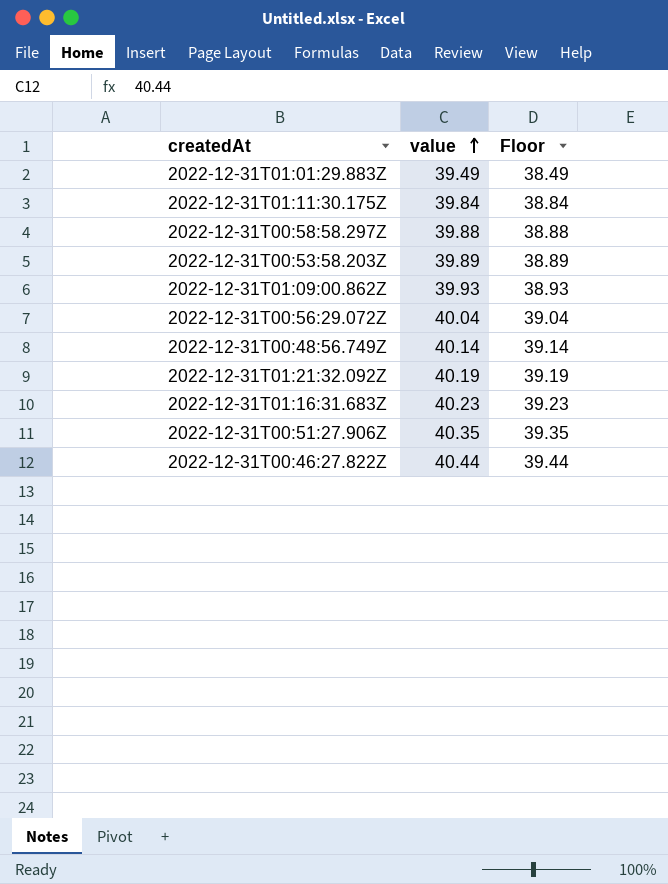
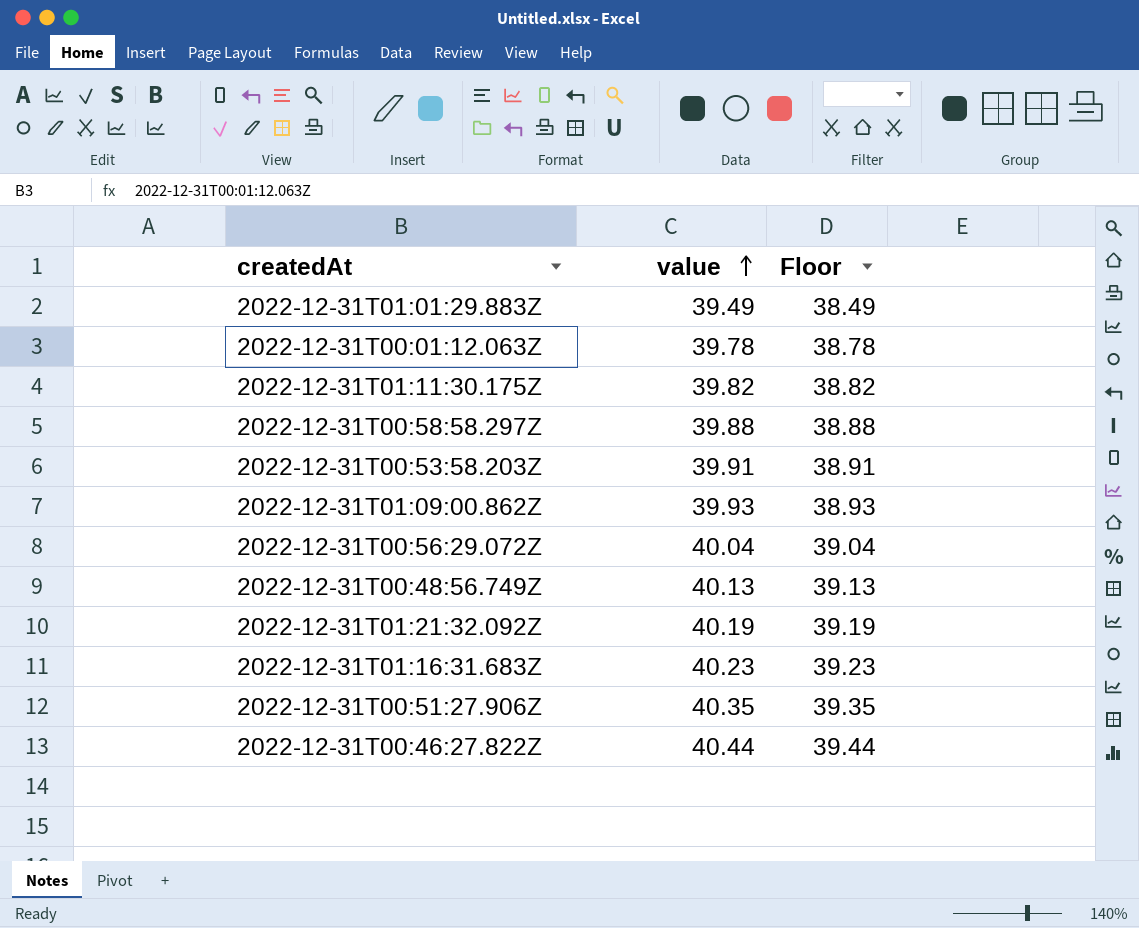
row 2022-12-31T00:01:12.063Z: none -> 39.78 | 38.78
2022-12-31T01:11:30.175Z | value: 39.84 -> 39.82
2022-12-31T01:11:30.175Z | Floor: 38.84 -> 38.82
2022-12-31T00:53:58.203Z | value: 39.89 -> 39.91
2022-12-31T00:53:58.203Z | Floor: 38.89 -> 38.91
2022-12-31T00:48:56.749Z | value: 40.14 -> 40.13
2022-12-31T00:48:56.749Z | Floor: 39.14 -> 39.13

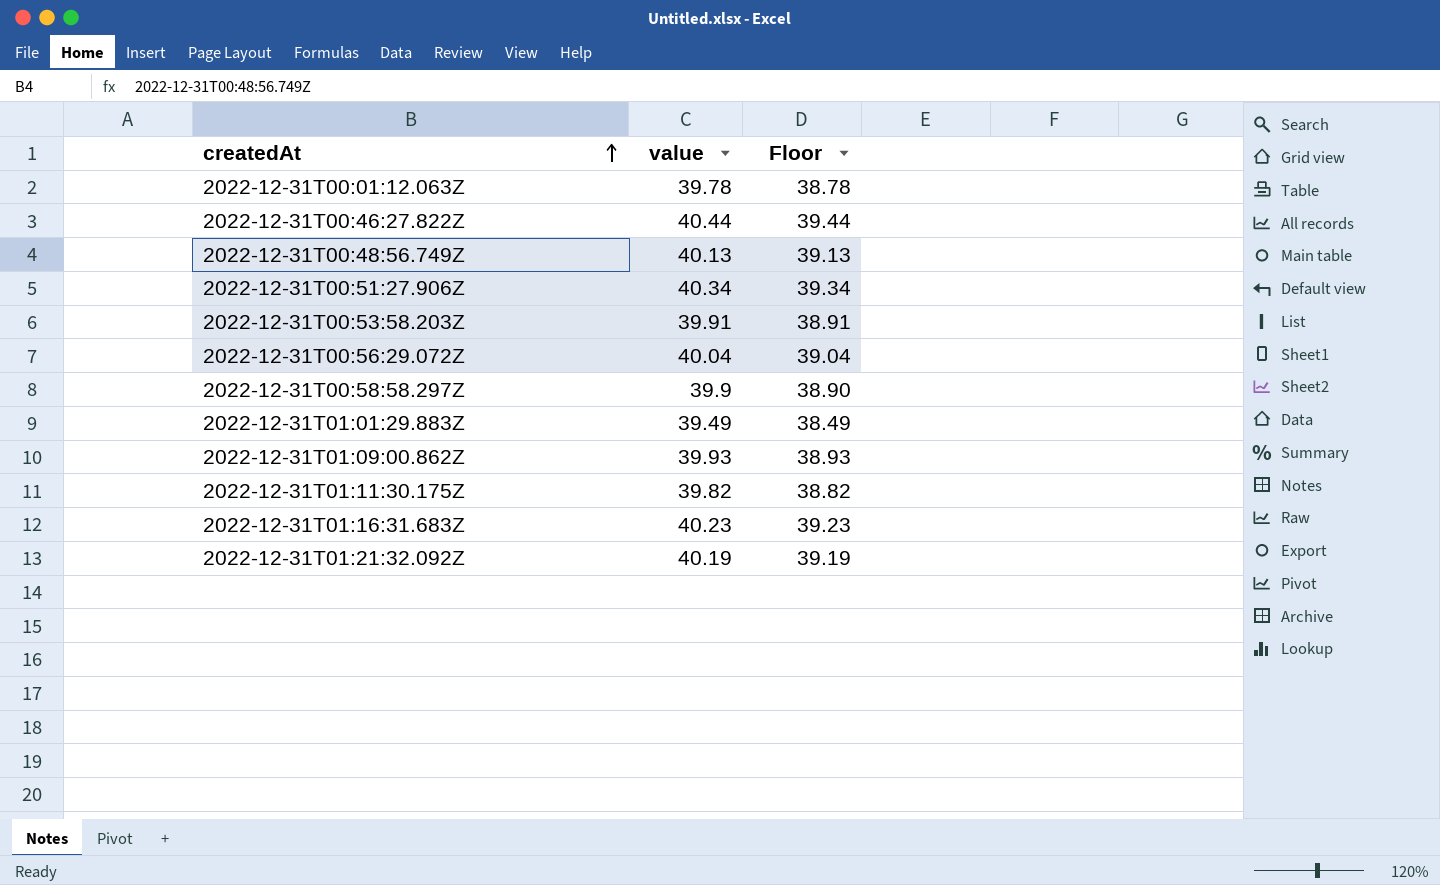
row order: value ascending -> createdAt ascending
2022-12-31T00:51:27.906Z | value: 40.35 -> 40.34
2022-12-31T00:51:27.906Z | Floor: 39.35 -> 39.34
2022-12-31T00:58:58.297Z | value: 39.88 -> 39.9
2022-12-31T00:58:58.297Z | Floor: 38.88 -> 38.90

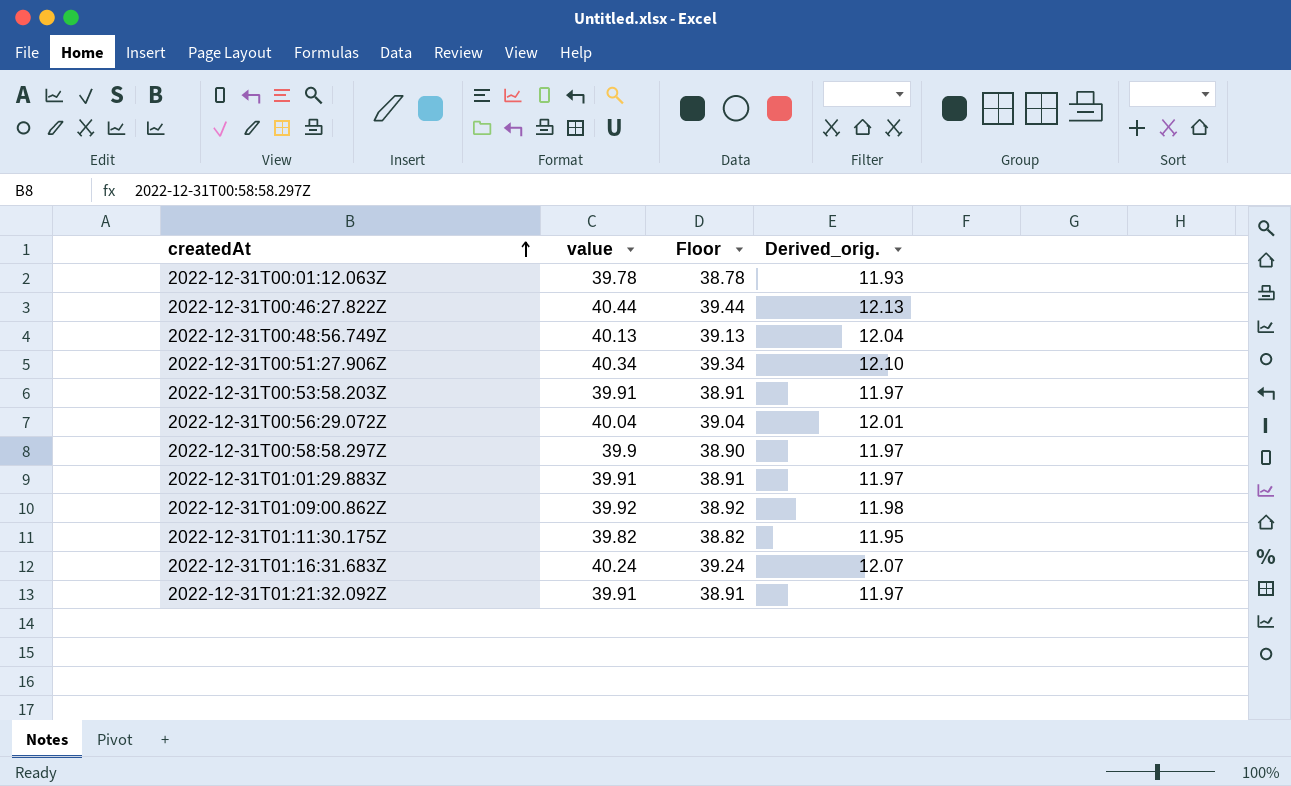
column Derived_orig. | formula: none -> [value] * 0.3
2022-12-31T01:01:29.883Z | value: 39.49 -> 39.91
2022-12-31T01:01:29.883Z | Floor: 38.49 -> 38.91
2022-12-31T01:09:00.862Z | value: 39.93 -> 39.92
2022-12-31T01:09:00.862Z | Floor: 38.93 -> 38.92
2022-12-31T01:16:31.683Z | value: 40.23 -> 40.24
2022-12-31T01:16:31.683Z | Floor: 39.23 -> 39.24
2022-12-31T01:21:32.092Z | value: 40.19 -> 39.91
2022-12-31T01:21:32.092Z | Floor: 39.19 -> 38.91

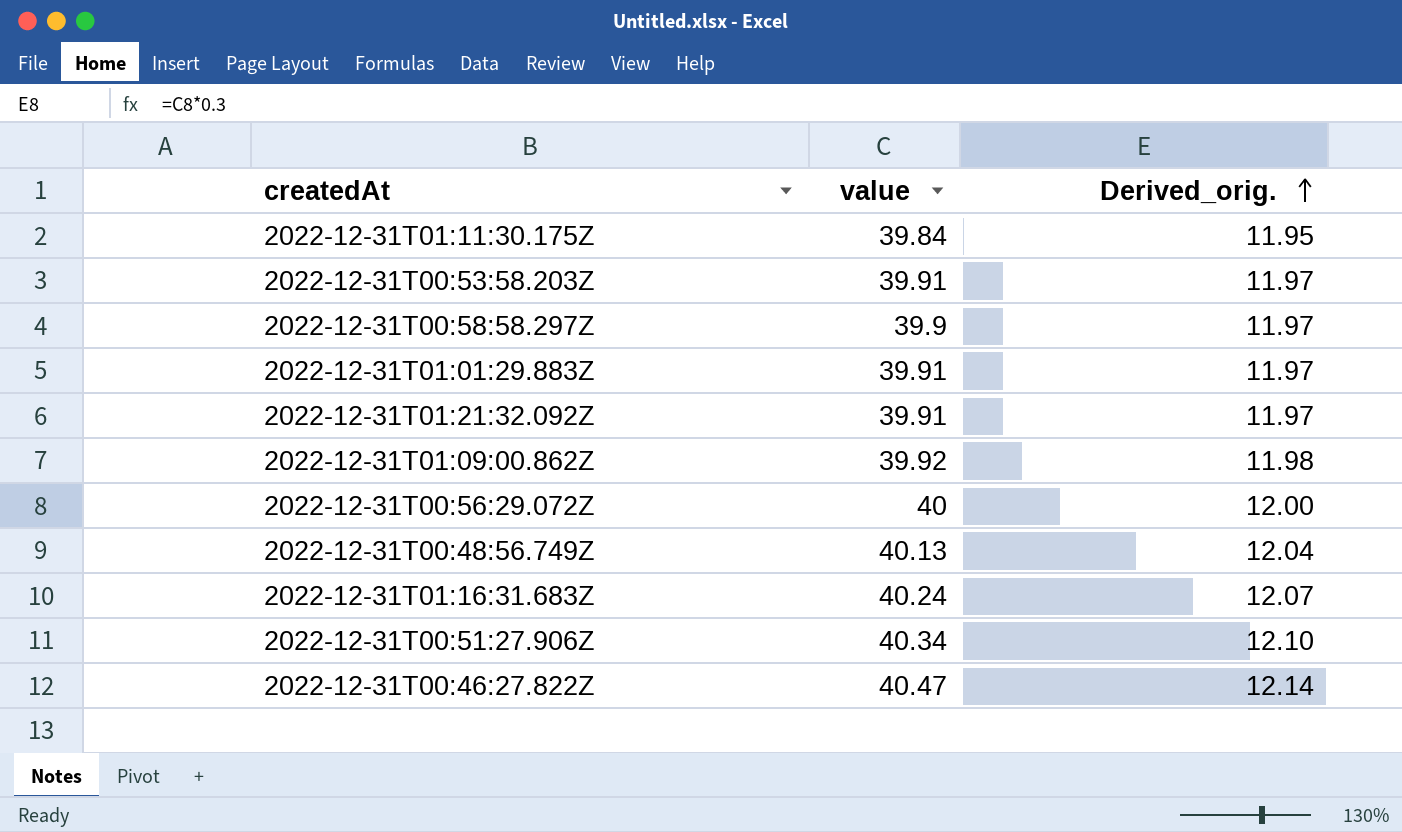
row order: createdAt ascending -> Derived_orig. ascending
column Floor | formula: [value] - 1 -> none
row 2022-12-31T00:01:12.063Z: 39.78 | 38.78 | 11.93 -> none
2022-12-31T01:11:30.175Z | value: 39.82 -> 39.84
2022-12-31T00:56:29.072Z | value: 40.04 -> 40
2022-12-31T00:56:29.072Z | Derived_orig.: 12.01 -> 12.00
2022-12-31T00:46:27.822Z | value: 40.44 -> 40.47
2022-12-31T00:46:27.822Z | Derived_orig.: 12.13 -> 12.14

